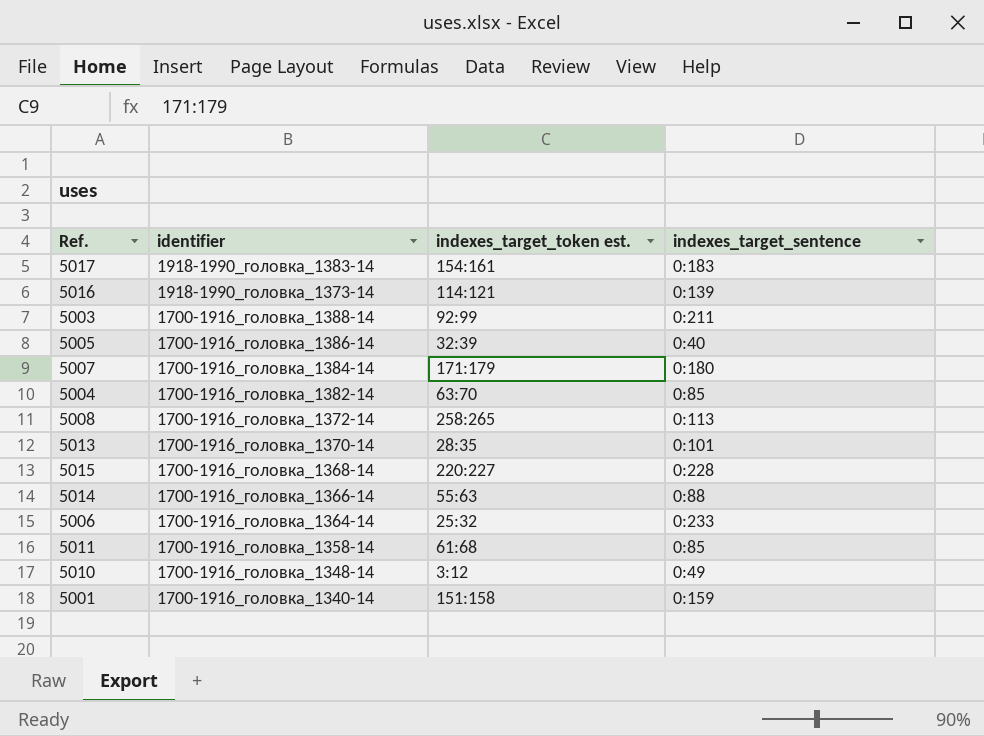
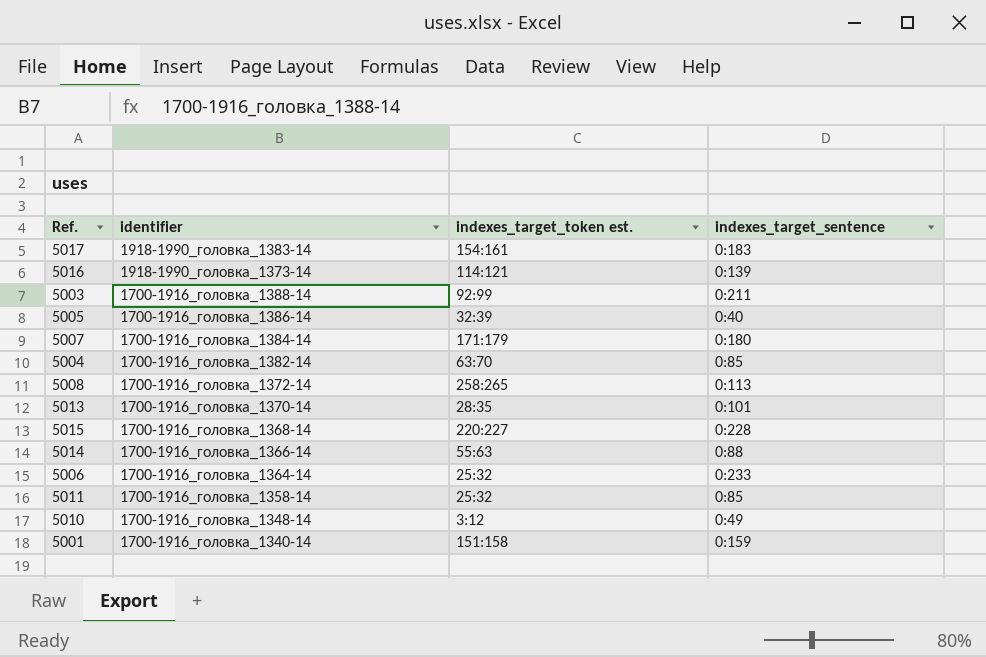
5011 | indexes_target_token est.: 61:68 -> 25:32

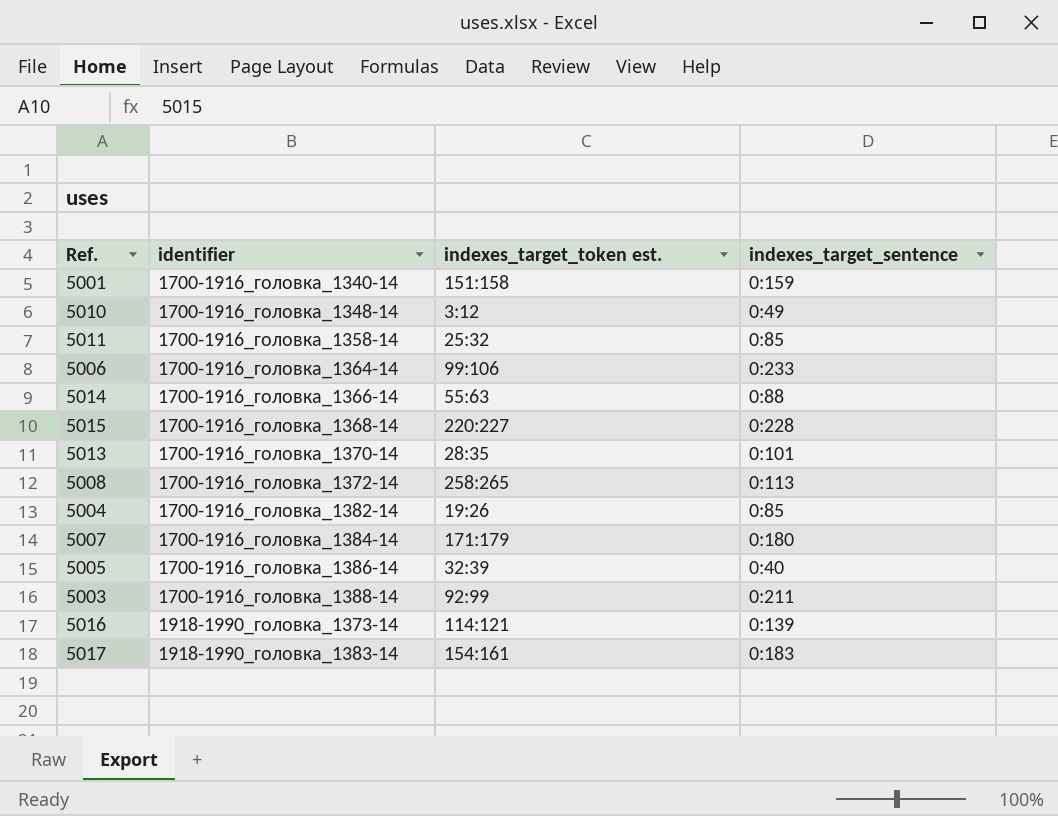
row order: identifier descending -> identifier ascending
5006 | indexes_target_token est.: 25:32 -> 99:106
5004 | indexes_target_token est.: 63:70 -> 19:26

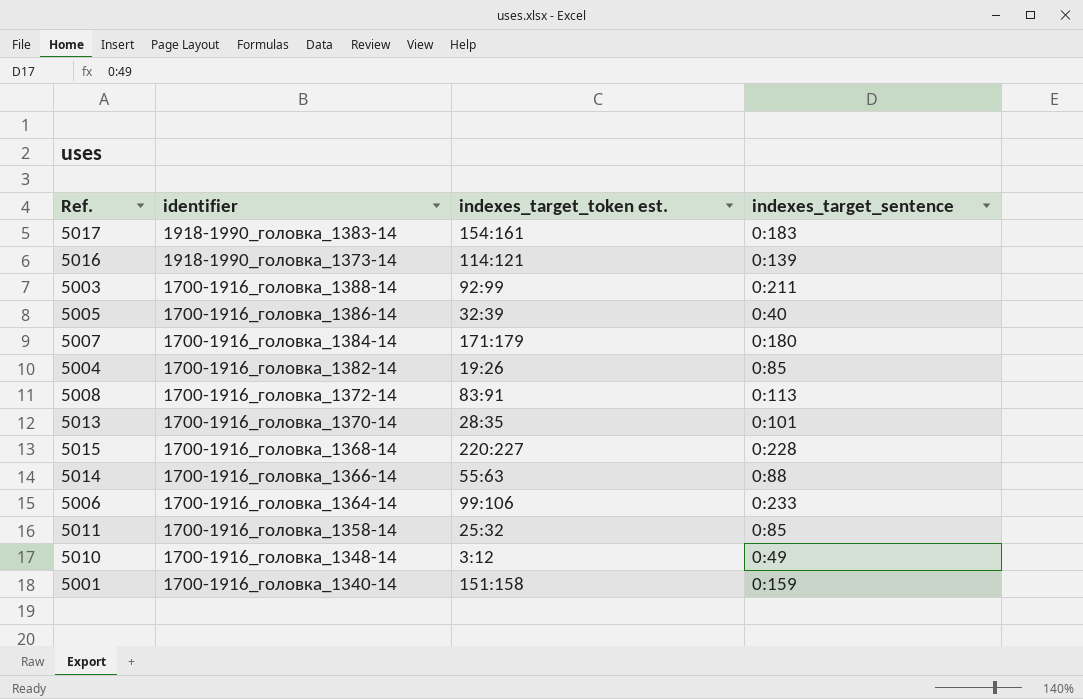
row order: identifier ascending -> identifier descending
5008 | indexes_target_token est.: 258:265 -> 83:91

